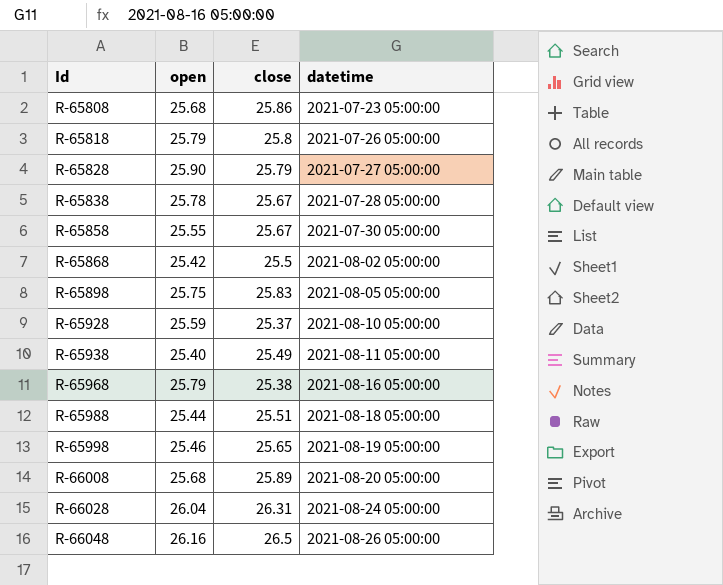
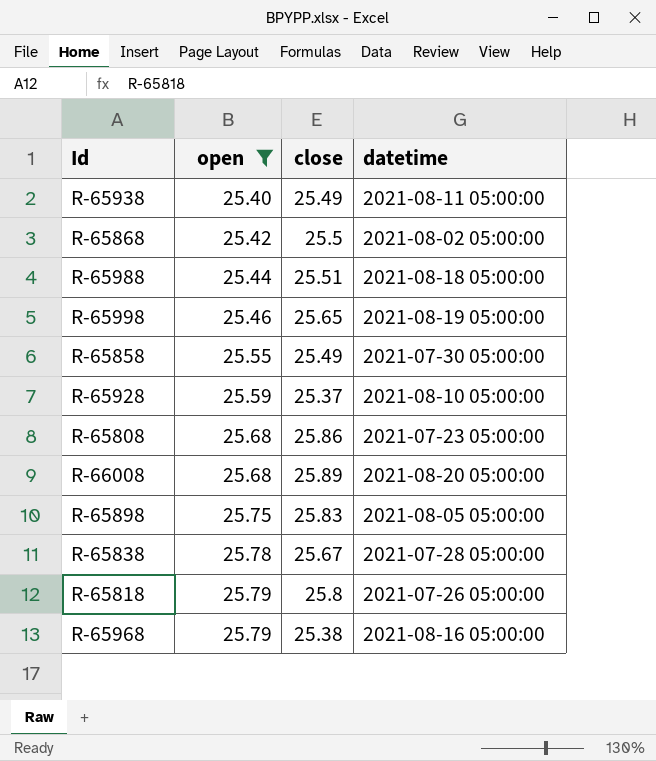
filter: none -> open <= 25.79
row order: Id ascending -> open ascending
R-65858 | close: 25.67 -> 25.49

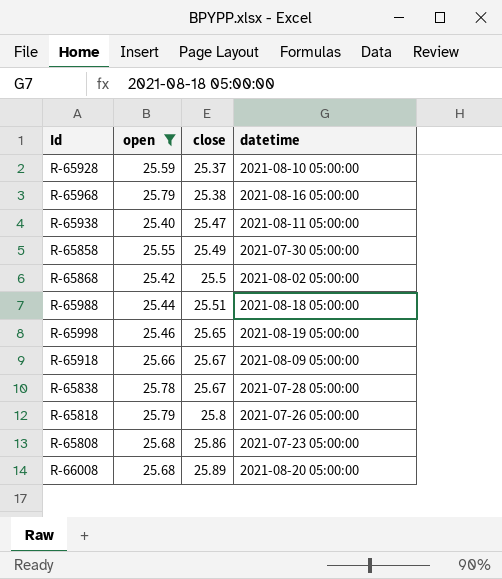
row order: open ascending -> close ascending
row R-65898: 25.75 | 25.83 | 2021-08-05 05:00:00 -> none
R-65938 | close: 25.49 -> 25.47
row R-65918: none -> 25.66 | 25.67 | 2021-08-09 05:00:00

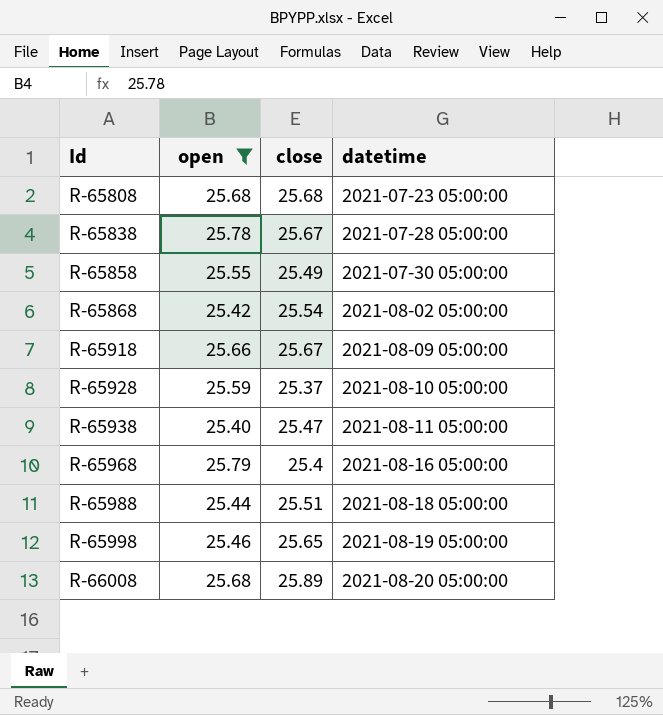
row order: close ascending -> Id ascending
row R-65818: 25.79 | 25.8 | 2021-07-26 05:00:00 -> none
R-65808 | close: 25.86 -> 25.68
R-65868 | close: 25.5 -> 25.54
R-65968 | close: 25.38 -> 25.4

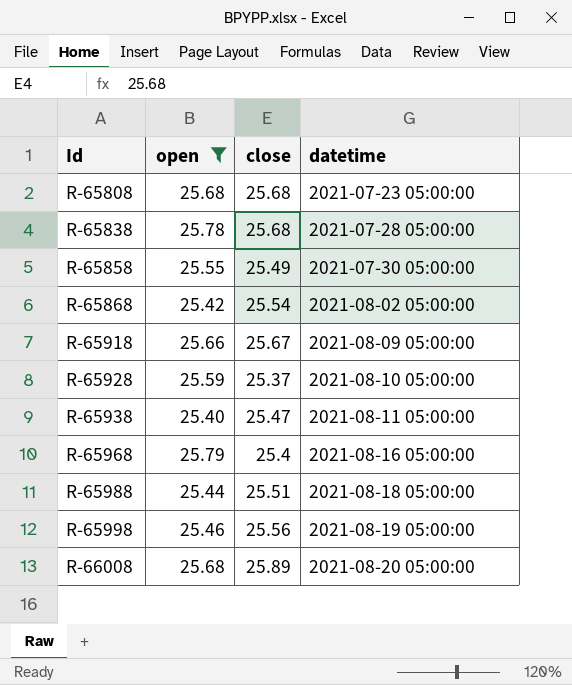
R-65838 | close: 25.67 -> 25.68
R-65998 | close: 25.65 -> 25.56

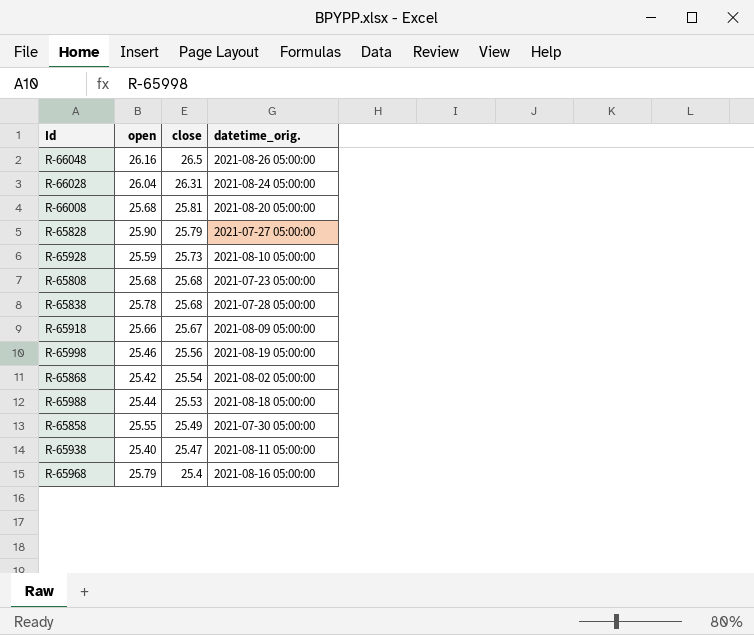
filter: open <= 25.79 -> none
row order: Id ascending -> close descending
column name: datetime -> datetime_orig.
R-66008 | close: 25.89 -> 25.81
R-65928 | close: 25.37 -> 25.73
R-65988 | close: 25.51 -> 25.53

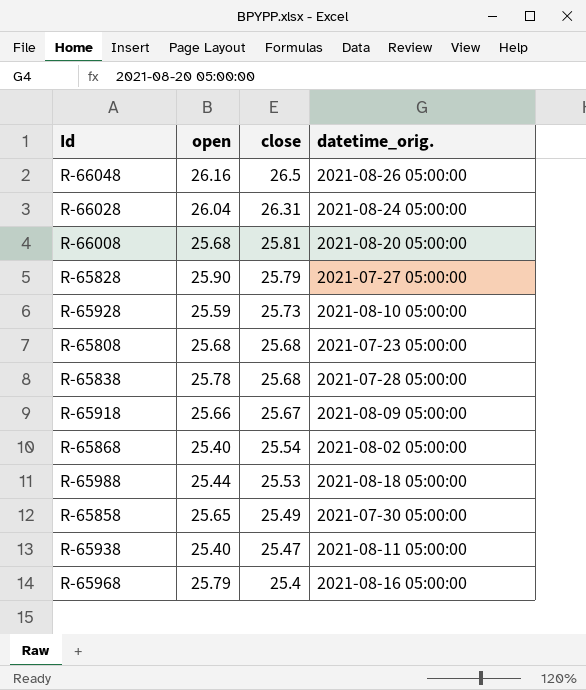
row R-65998: 25.46 | 25.56 | 2021-08-19 05:00:00 -> none
R-65868 | open: 25.42 -> 25.40
R-65858 | open: 25.55 -> 25.65

